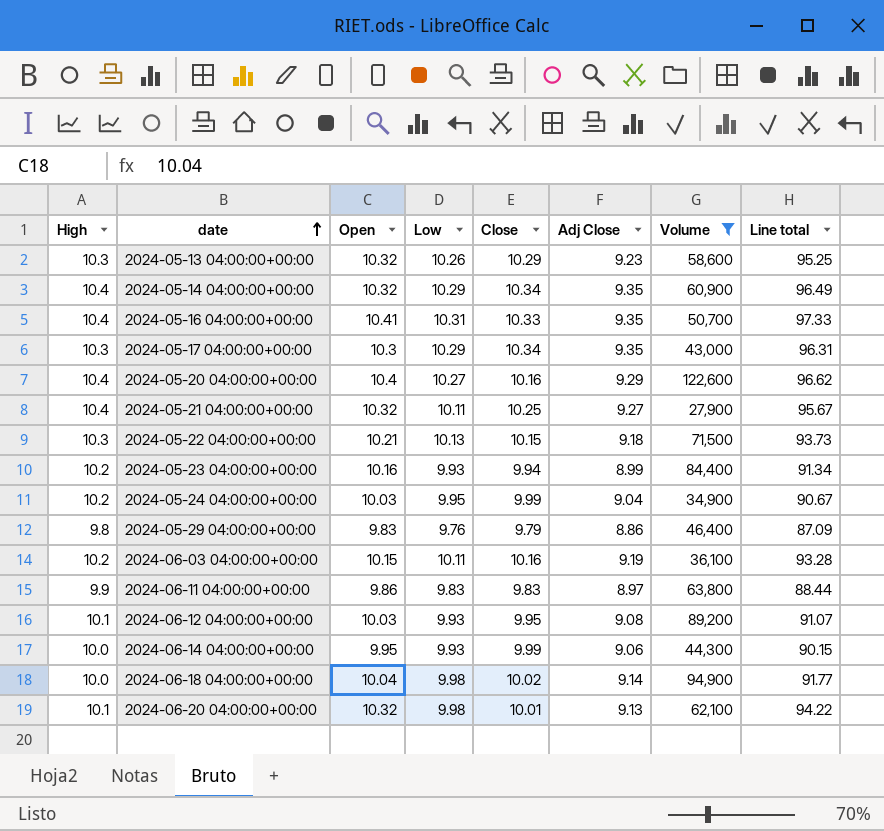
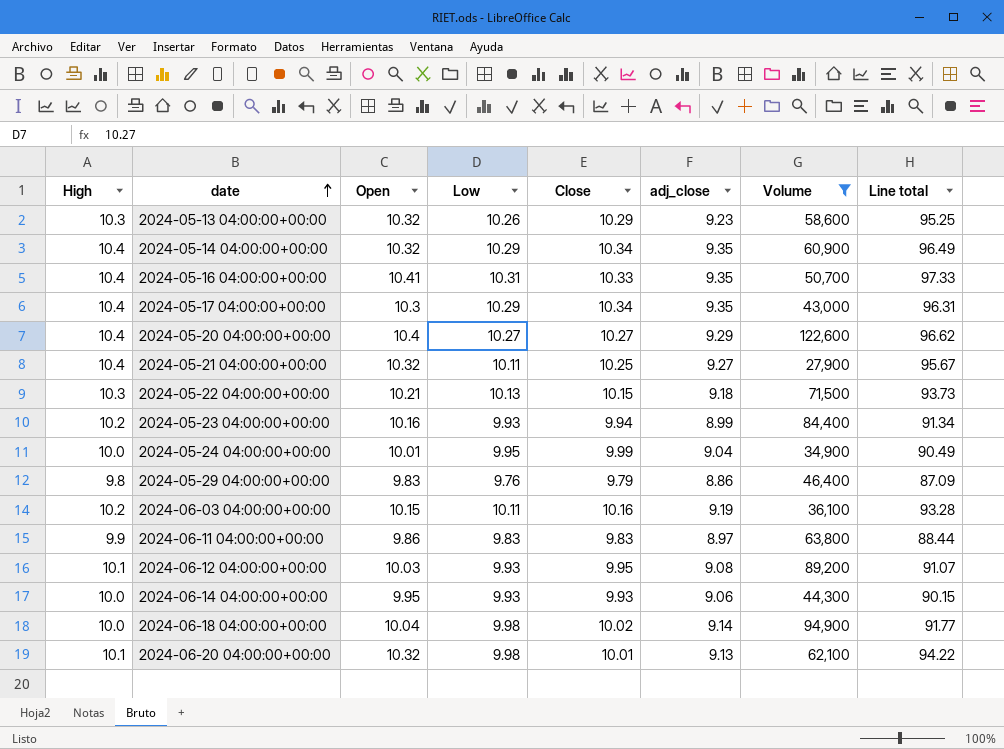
column name: Adj Close -> adj_close
2024-05-17 04:00:00+00:00 | High: 10.3 -> 10.4
2024-05-20 04:00:00+00:00 | Close: 10.16 -> 10.27
2024-05-24 04:00:00+00:00 | High: 10.2 -> 10.0
2024-05-24 04:00:00+00:00 | Open: 10.03 -> 10.01
2024-05-24 04:00:00+00:00 | Line total: 90.67 -> 90.49
2024-06-14 04:00:00+00:00 | Close: 9.99 -> 9.93

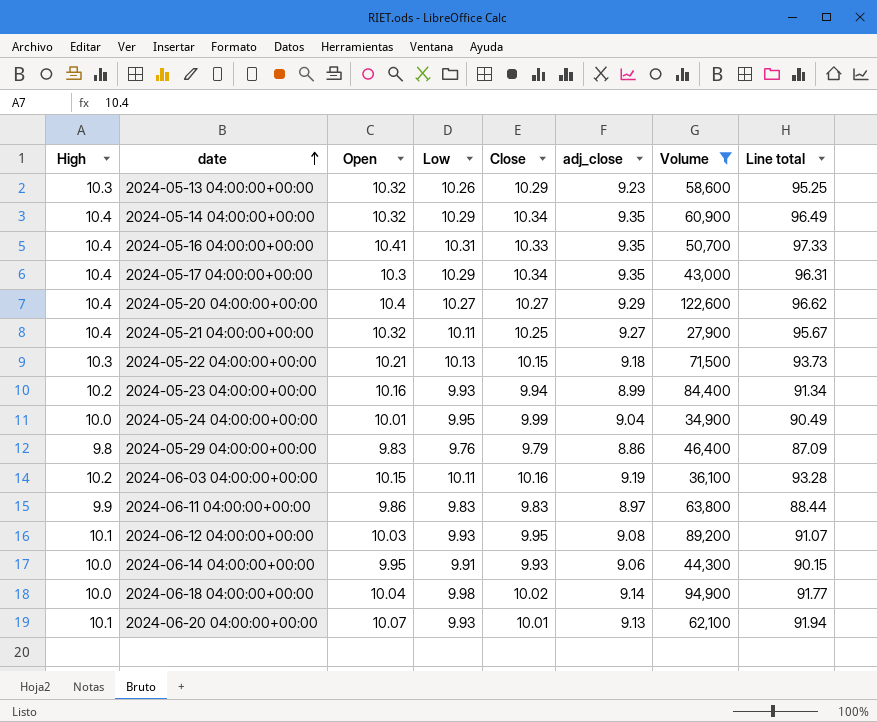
2024-06-14 04:00:00+00:00 | Low: 9.93 -> 9.91
2024-06-20 04:00:00+00:00 | Open: 10.32 -> 10.07
2024-06-20 04:00:00+00:00 | Low: 9.98 -> 9.93
2024-06-20 04:00:00+00:00 | Line total: 94.22 -> 91.94

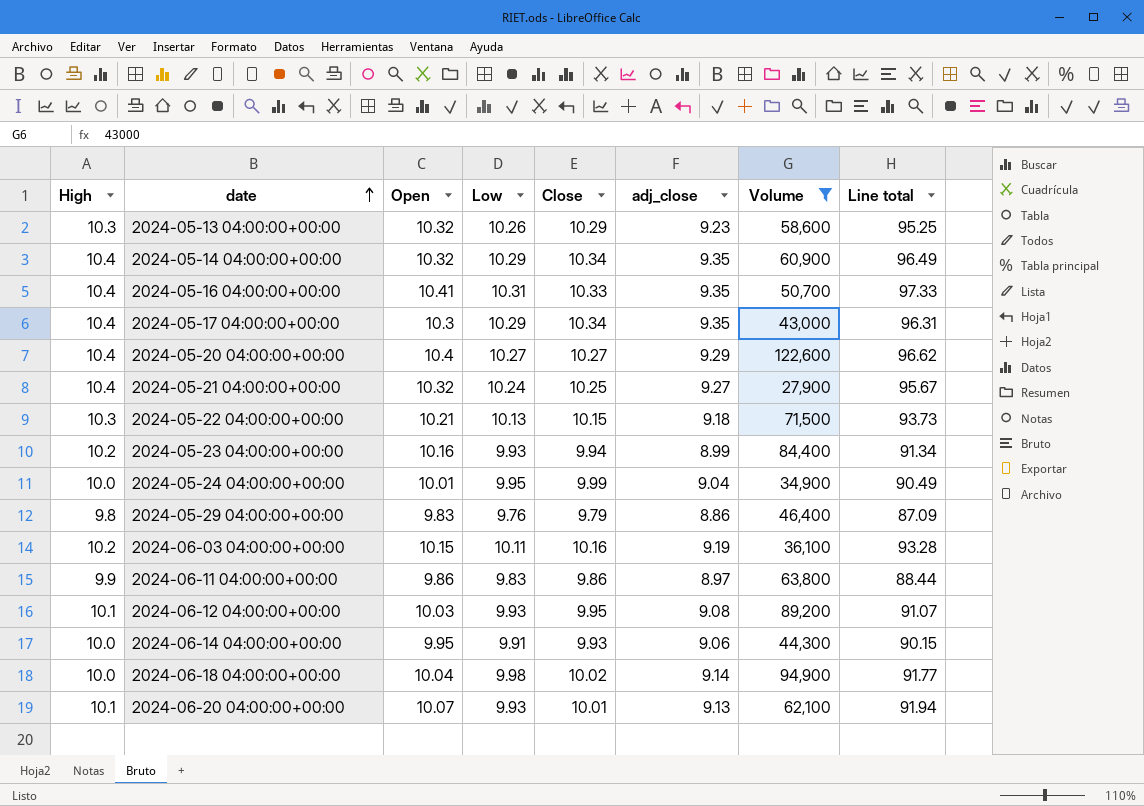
2024-05-21 04:00:00+00:00 | Low: 10.11 -> 10.24
2024-06-11 04:00:00+00:00 | Close: 9.83 -> 9.86

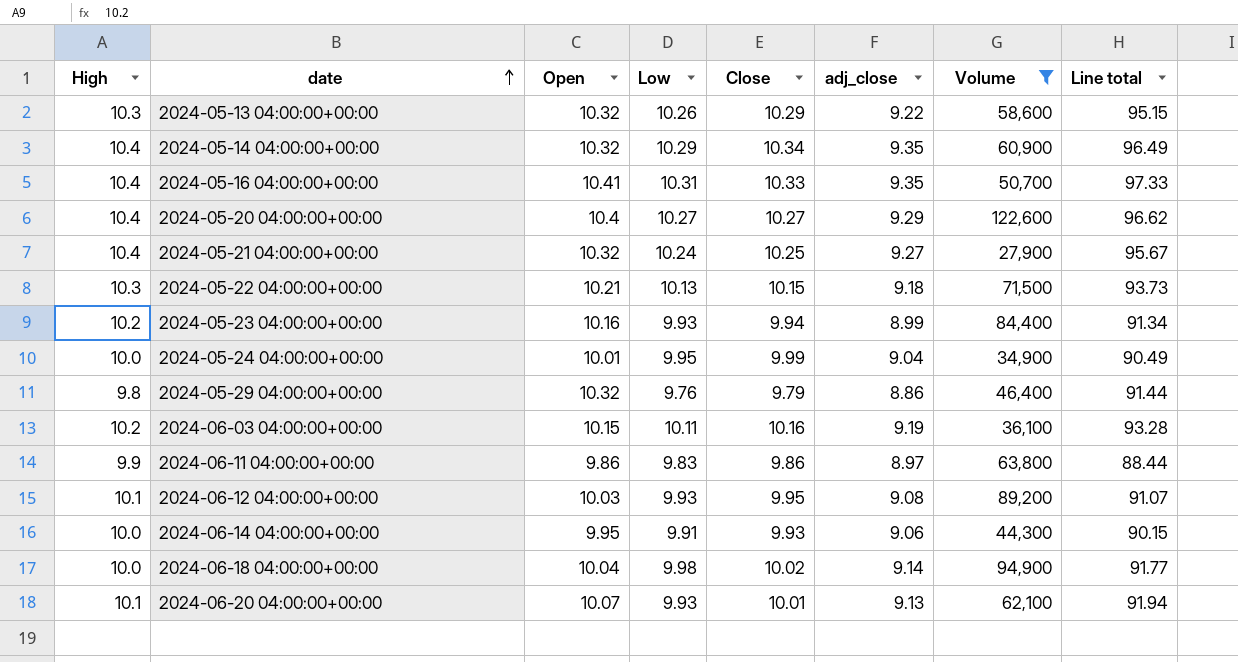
row 2024-05-17 04:00:00+00:00: 10.4 | 10.3 | 10.29 | 10.34 | 9.35 | 43,000 | 96.31 -> none
2024-05-13 04:00:00+00:00 | adj_close: 9.23 -> 9.22
2024-05-13 04:00:00+00:00 | Line total: 95.25 -> 95.15
2024-05-29 04:00:00+00:00 | Open: 9.83 -> 10.32
2024-05-29 04:00:00+00:00 | Line total: 87.09 -> 91.44

